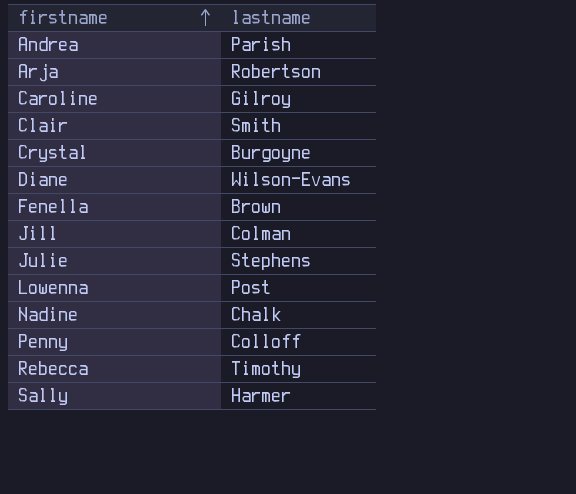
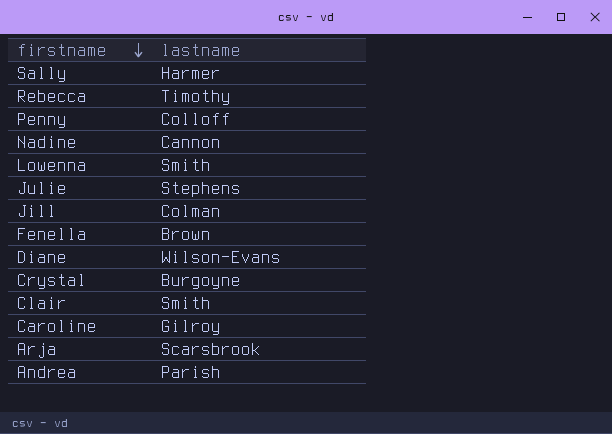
row order: firstname ascending -> firstname descending
Nadine | lastname: Chalk -> Cannon
Lowenna | lastname: Post -> Smith
Arja | lastname: Robertson -> Scarsbrook

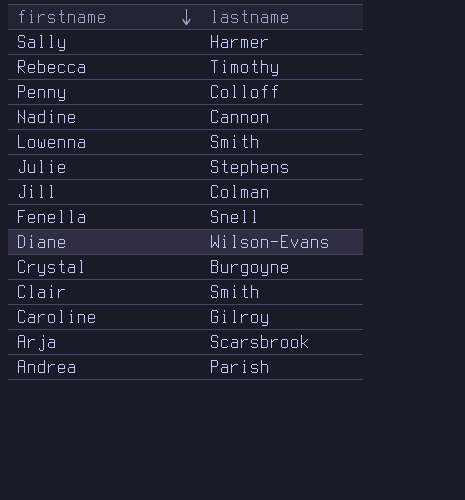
Fenella | lastname: Brown -> Snell

